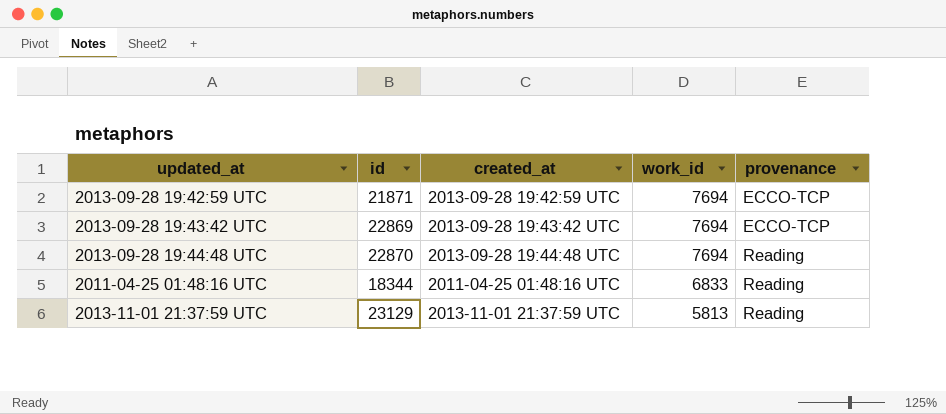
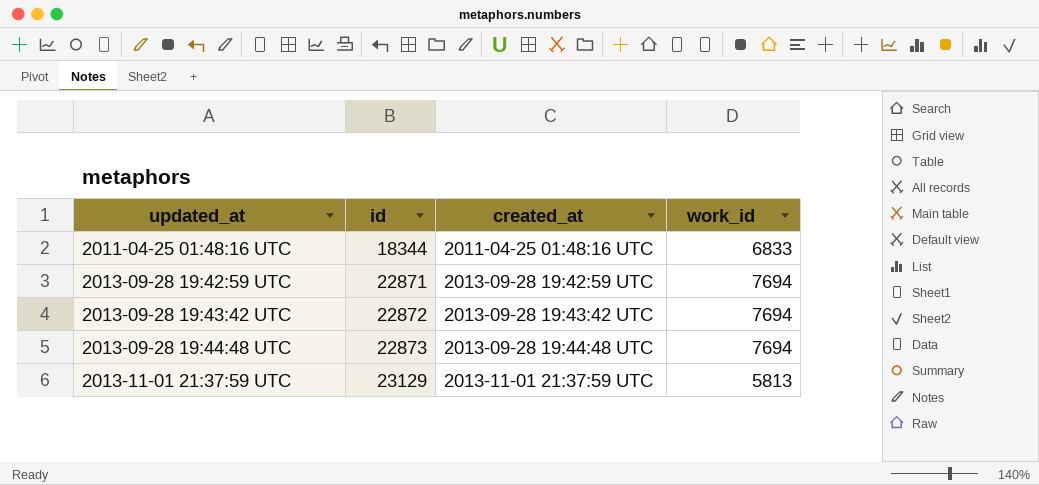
row order: work_id descending -> updated_at ascending
column provenance | position: 5 -> none
2013-09-28 19:42:59 UTC | id: 21871 -> 22871
2013-09-28 19:43:42 UTC | id: 22869 -> 22872
2013-09-28 19:44:48 UTC | id: 22870 -> 22873

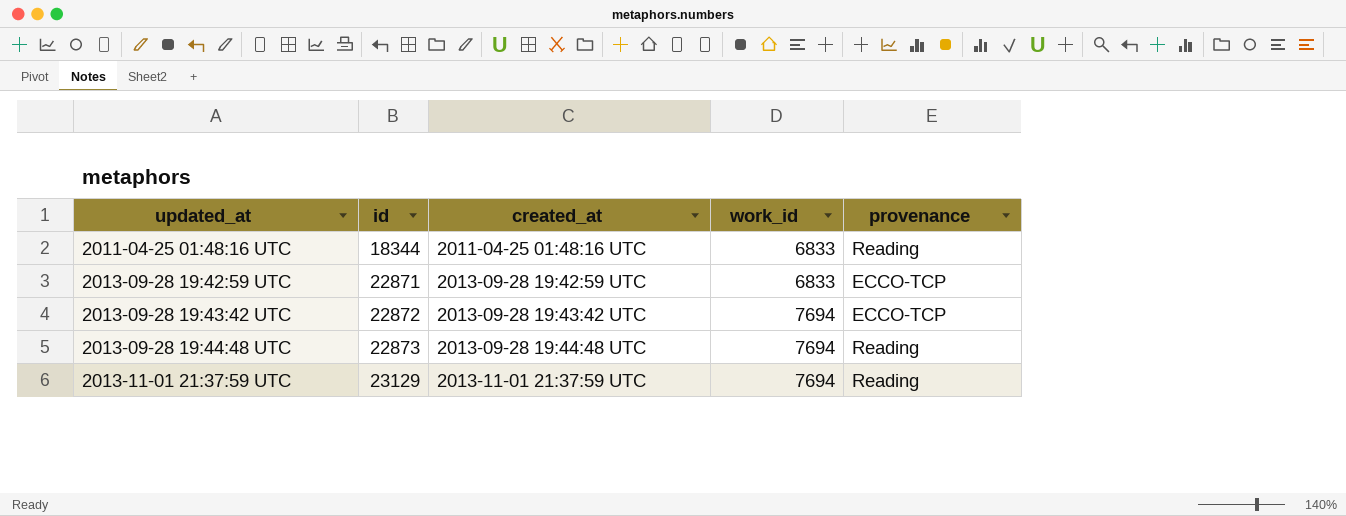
column provenance | position: none -> 5
2013-09-28 19:42:59 UTC | work_id: 7694 -> 6833
2013-11-01 21:37:59 UTC | work_id: 5813 -> 7694

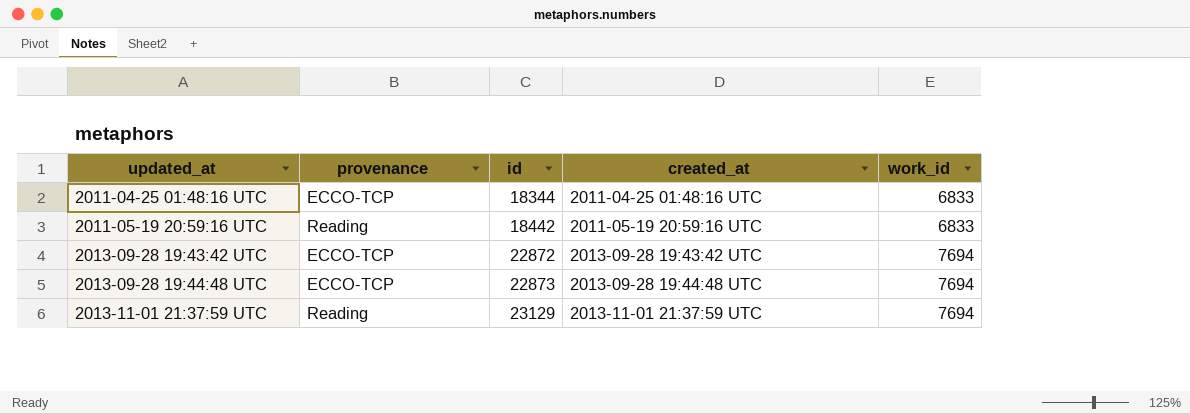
column provenance | position: 5 -> 2
row 2013-09-28 19:42:59 UTC: 22871 | 2013-09-28 19:42:59 UTC | 6833 | ECCO-TCP -> none
2011-04-25 01:48:16 UTC | provenance: Reading -> ECCO-TCP
row 2011-05-19 20:59:16 UTC: none -> Reading | 18442 | 2011-05-19 20:59:16 UTC | 6833
2013-09-28 19:44:48 UTC | provenance: Reading -> ECCO-TCP

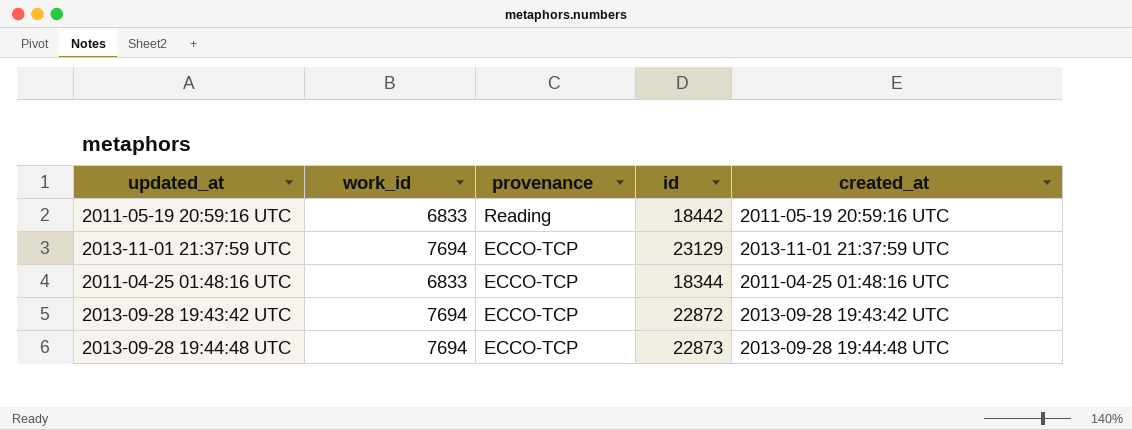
row order: updated_at ascending -> provenance descending
column work_id | position: 5 -> 2
2013-11-01 21:37:59 UTC | provenance: Reading -> ECCO-TCP

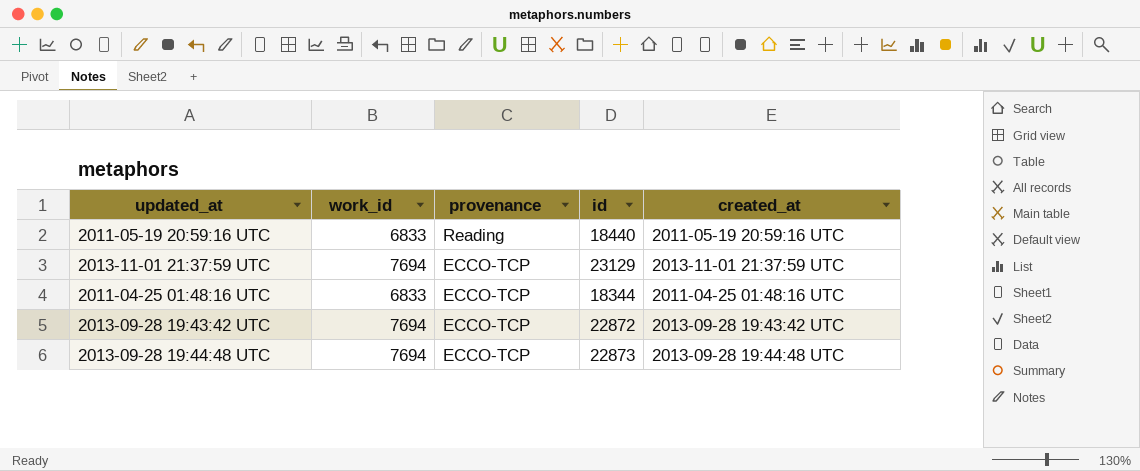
2011-05-19 20:59:16 UTC | id: 18442 -> 18440

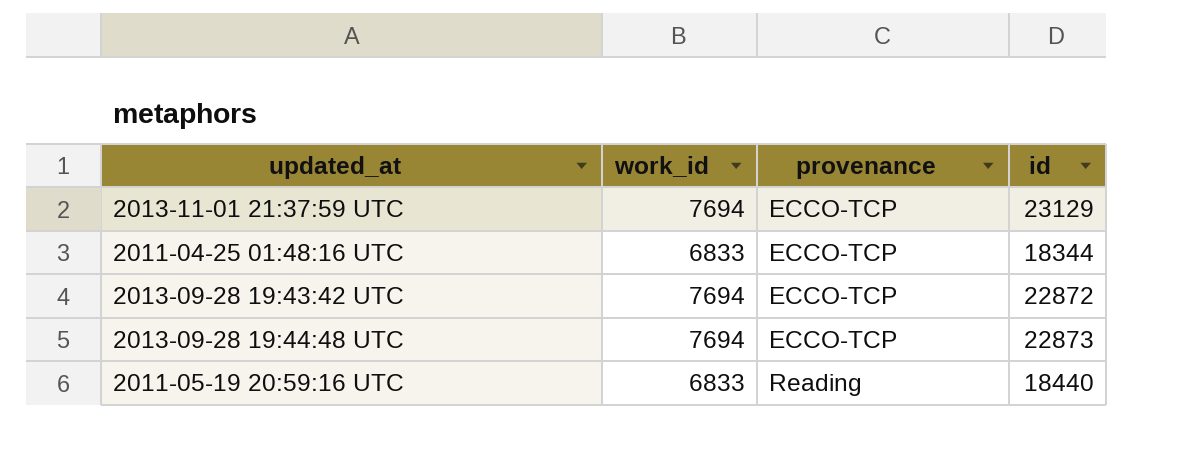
row order: provenance descending -> provenance ascending
column created_at | position: 5 -> none

